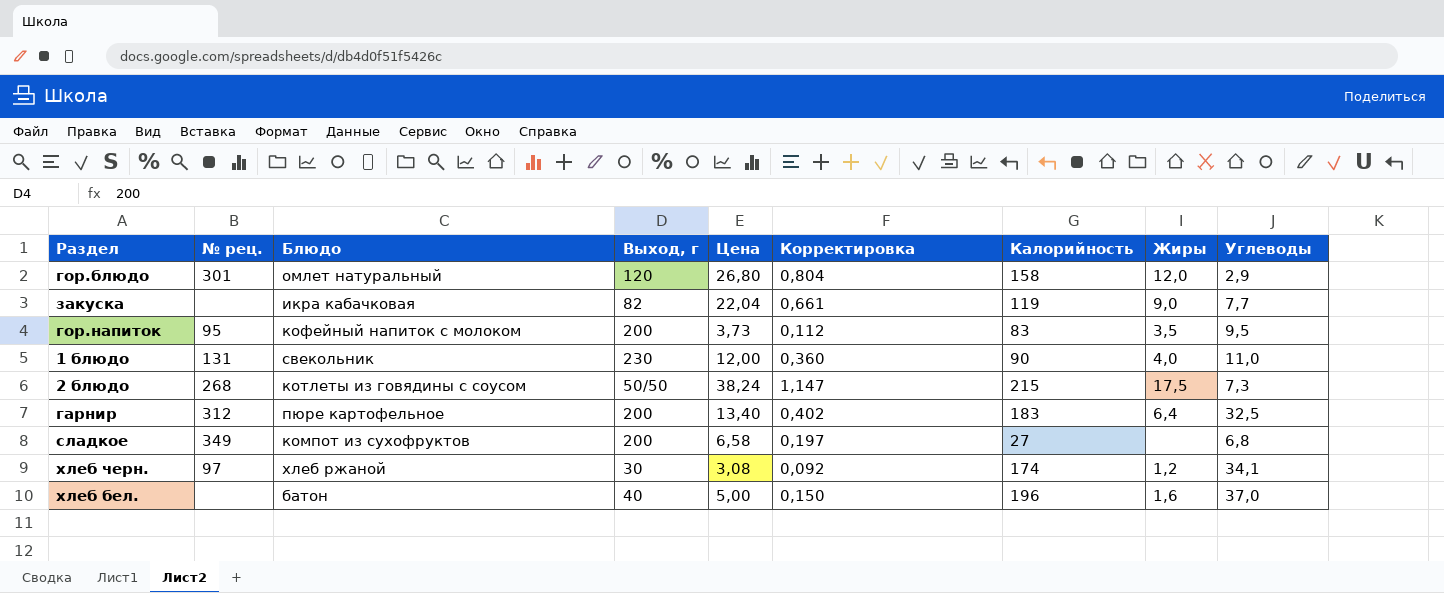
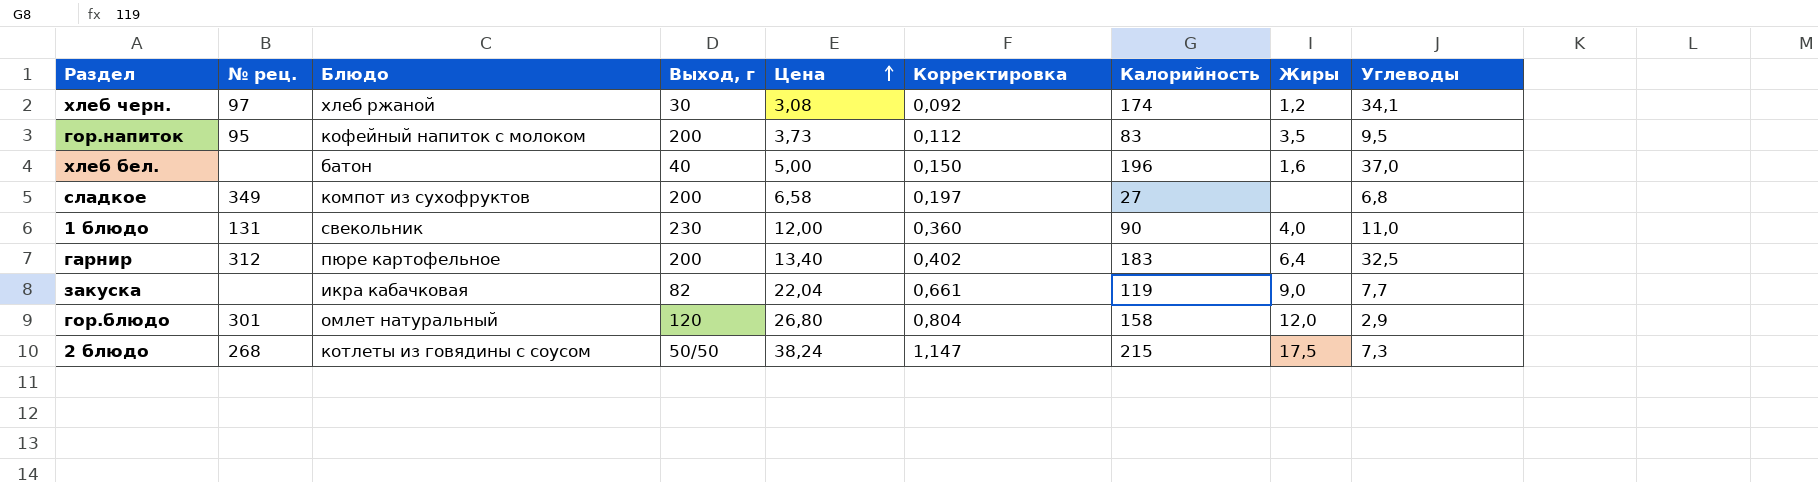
row order: none -> Цена ascending

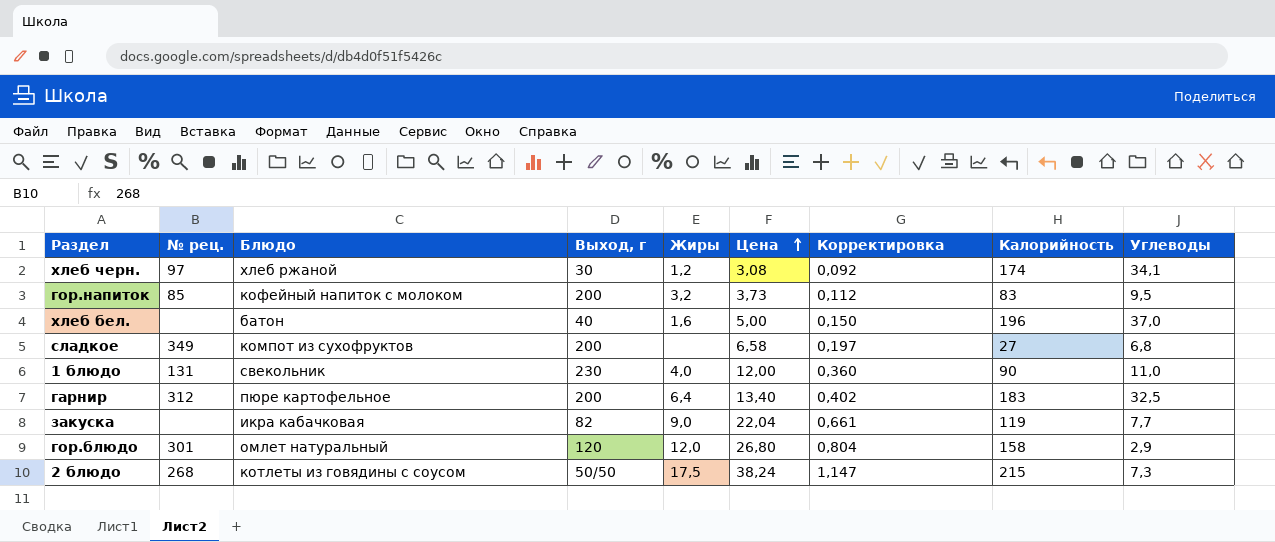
column Жиры | position: 8 -> 5
гор.напиток | № рец.: 95 -> 85
гор.напиток | Жиры: 3,5 -> 3,2

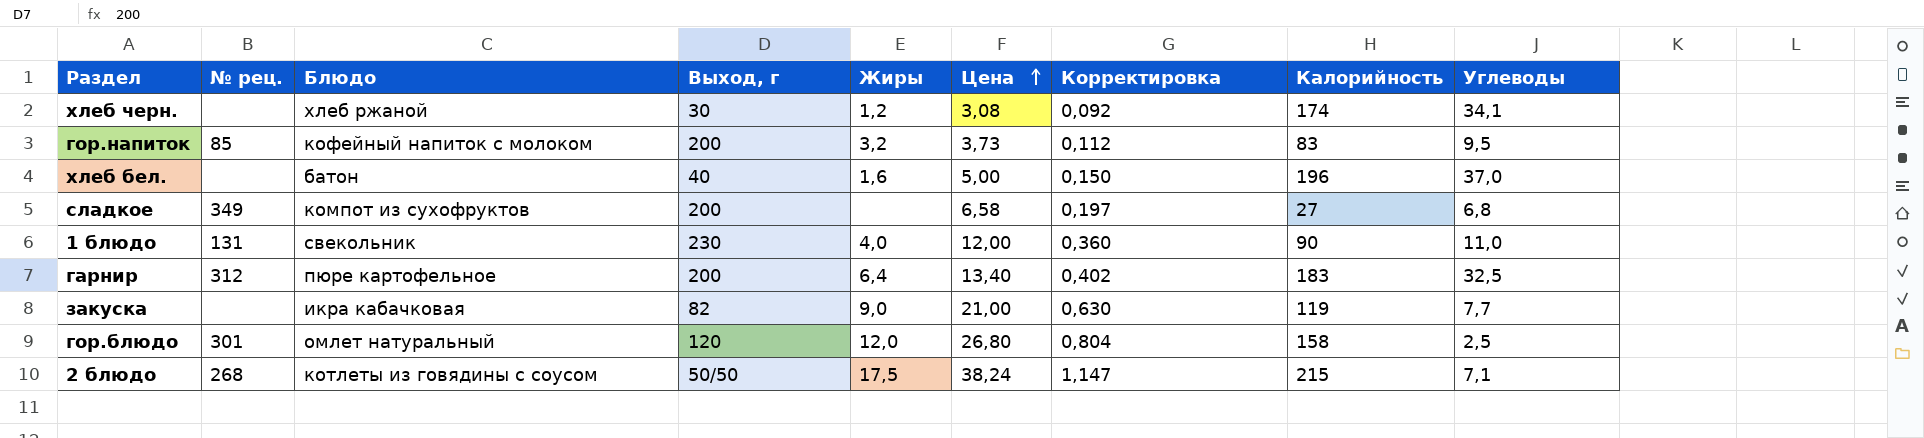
хлеб черн. | № рец.: 97 -> none
закуска | Цена: 22,04 -> 21,00
закуска | Корректировка: 0,661 -> 0,630
гор.блюдо | Углеводы: 2,9 -> 2,5
2 блюдо | Углеводы: 7,3 -> 7,1

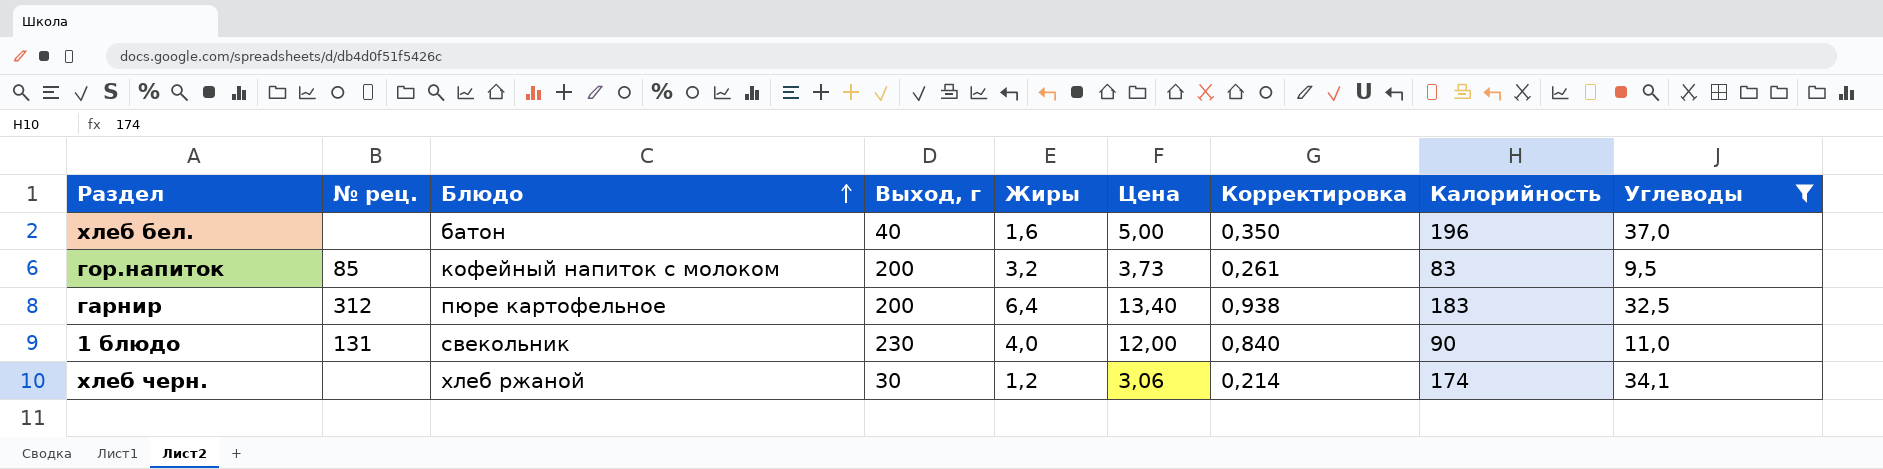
filter: none -> Углеводы >= 9,5
row order: Цена ascending -> Блюдо ascending
column Корректировка | formula: [Цена] * 0,03 -> [Цена] * 0,07
хлеб черн. | Цена: 3,08 -> 3,06

